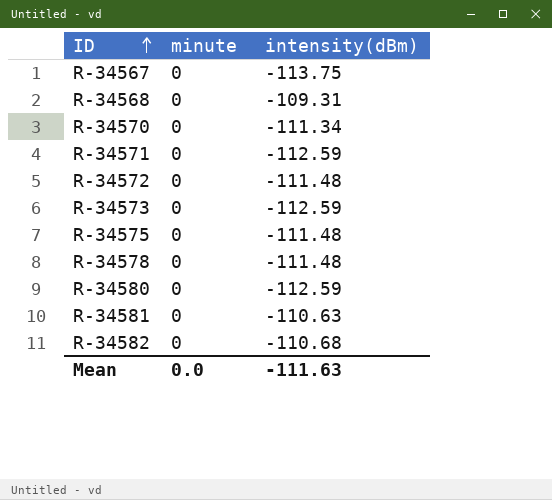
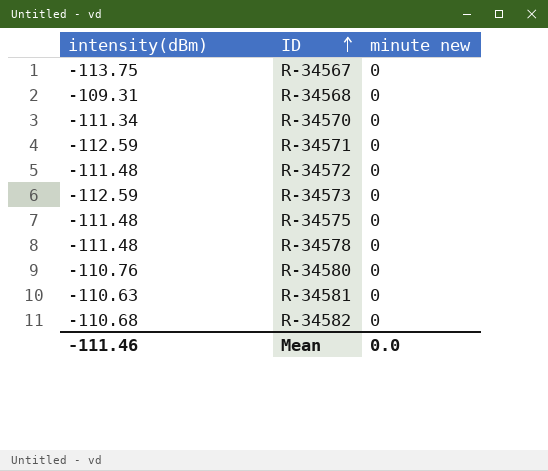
column intensity(dBm) | position: 3 -> 1
column name: minute -> minute new
R-34580 | intensity(dBm): -112.59 -> -110.76
Mean | intensity(dBm): -111.63 -> -111.46

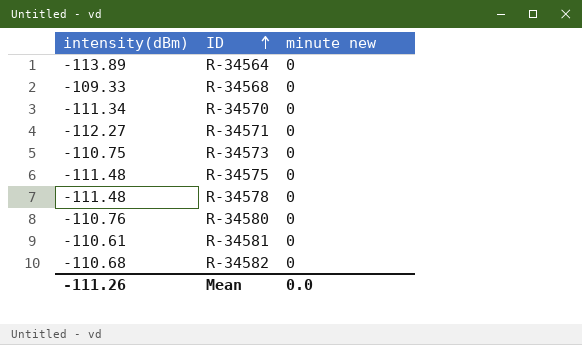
row R-34567: -113.75 | 0 -> none
row R-34572: -111.48 | 0 -> none
row R-34564: none -> -113.89 | 0
R-34568 | intensity(dBm): -109.31 -> -109.33
R-34571 | intensity(dBm): -112.59 -> -112.27
R-34573 | intensity(dBm): -112.59 -> -110.75
R-34581 | intensity(dBm): -110.63 -> -110.61
Mean | intensity(dBm): -111.46 -> -111.26

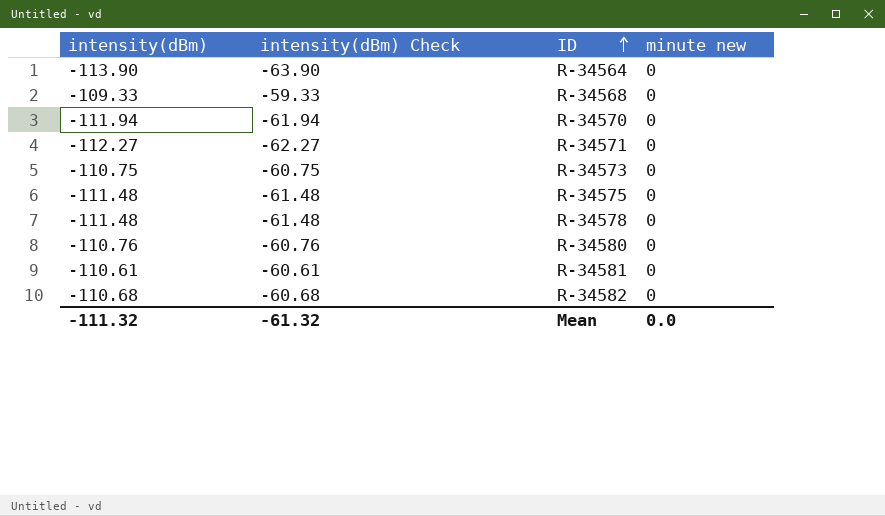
column intensity(dBm) Check | formula: none -> [intensity(dBm)] + 50
R-34564 | intensity(dBm): -113.89 -> -113.90
R-34570 | intensity(dBm): -111.34 -> -111.94
Mean | intensity(dBm): -111.26 -> -111.32

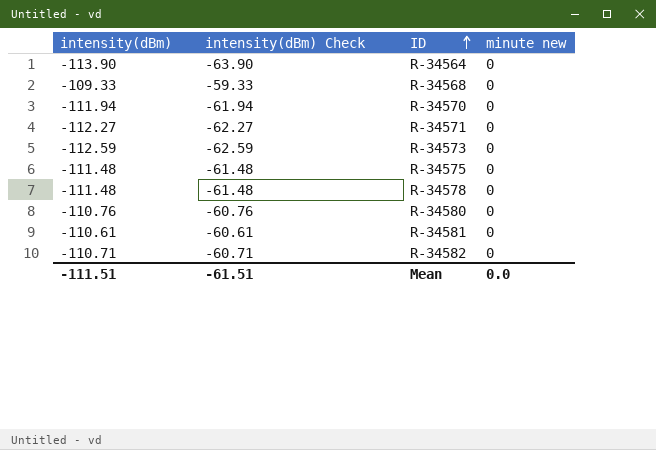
R-34573 | intensity(dBm): -110.75 -> -112.59
R-34573 | intensity(dBm) Check: -60.75 -> -62.59
R-34582 | intensity(dBm): -110.68 -> -110.71
R-34582 | intensity(dBm) Check: -60.68 -> -60.71
Mean | intensity(dBm): -111.32 -> -111.51
Mean | intensity(dBm) Check: -61.32 -> -61.51

